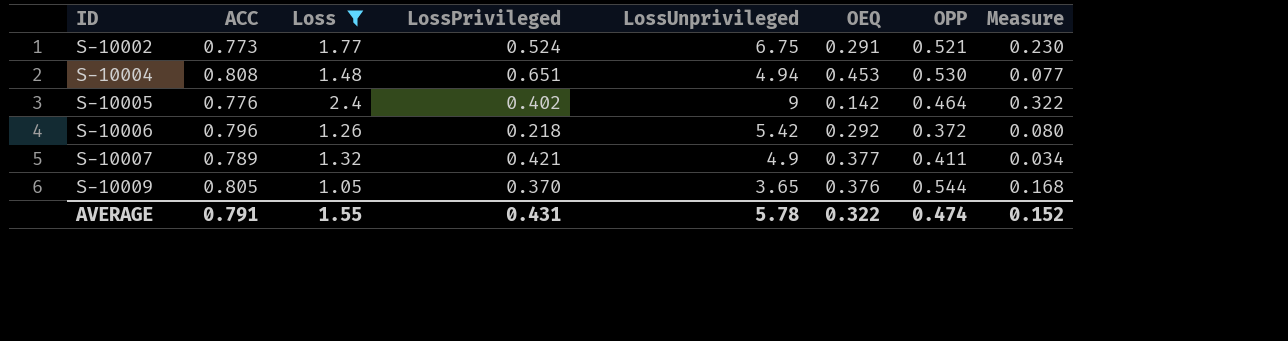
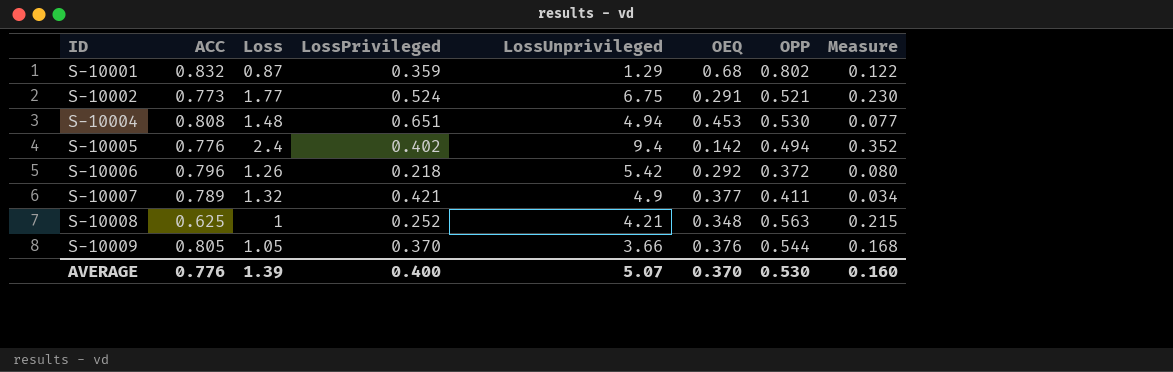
filter: Loss >= 1.05 -> none
S-10005 | LossUnprivileged: 9 -> 9.4
S-10005 | OPP: 0.464 -> 0.494
S-10005 | Measure: 0.322 -> 0.352
S-10009 | LossUnprivileged: 3.65 -> 3.66
AVERAGE | ACC: 0.791 -> 0.776
AVERAGE | Loss: 1.55 -> 1.39
AVERAGE | LossPrivileged: 0.431 -> 0.400
AVERAGE | LossUnprivileged: 5.78 -> 5.07
AVERAGE | OEQ: 0.322 -> 0.370
AVERAGE | OPP: 0.474 -> 0.530
AVERAGE | Measure: 0.152 -> 0.160

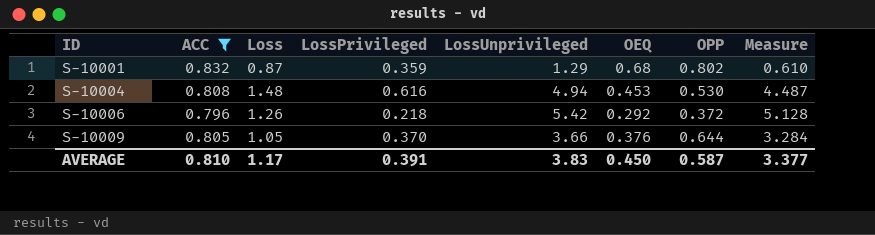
filter: none -> ACC >= 0.796
column Measure | formula: [OPP] - [OEQ] -> [LossUnprivileged] - [OEQ]
S-10004 | LossPrivileged: 0.651 -> 0.616
S-10009 | OPP: 0.544 -> 0.644
AVERAGE | ACC: 0.776 -> 0.810
AVERAGE | Loss: 1.39 -> 1.17
AVERAGE | LossPrivileged: 0.400 -> 0.391
AVERAGE | LossUnprivileged: 5.07 -> 3.83
AVERAGE | OEQ: 0.370 -> 0.450
AVERAGE | OPP: 0.530 -> 0.587
AVERAGE | Measure: 0.160 -> 3.377

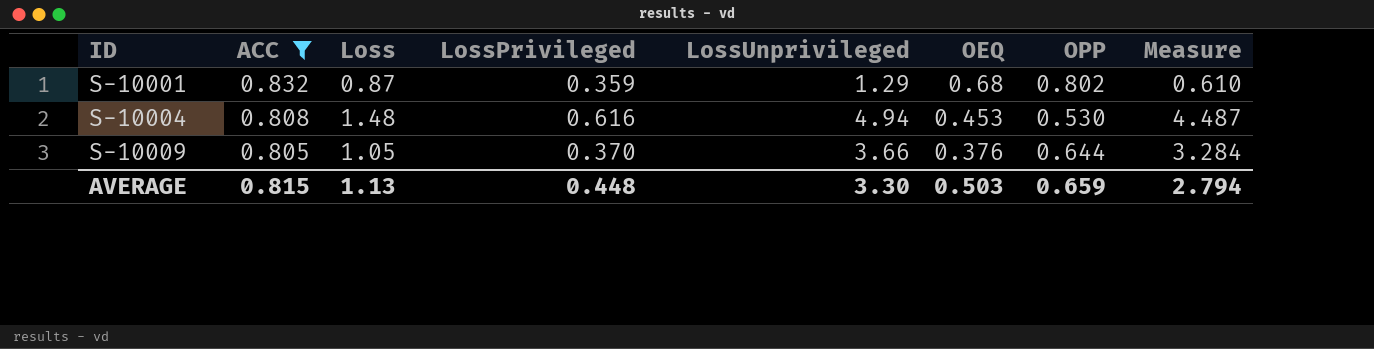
row S-10006: 0.796 | 1.26 | 0.218 | 5.42 | 0.292 | 0.372 | 5.128 -> none
AVERAGE | ACC: 0.810 -> 0.815
AVERAGE | Loss: 1.17 -> 1.13
AVERAGE | LossPrivileged: 0.391 -> 0.448
AVERAGE | LossUnprivileged: 3.83 -> 3.30
AVERAGE | OEQ: 0.450 -> 0.503
AVERAGE | OPP: 0.587 -> 0.659
AVERAGE | Measure: 3.377 -> 2.794

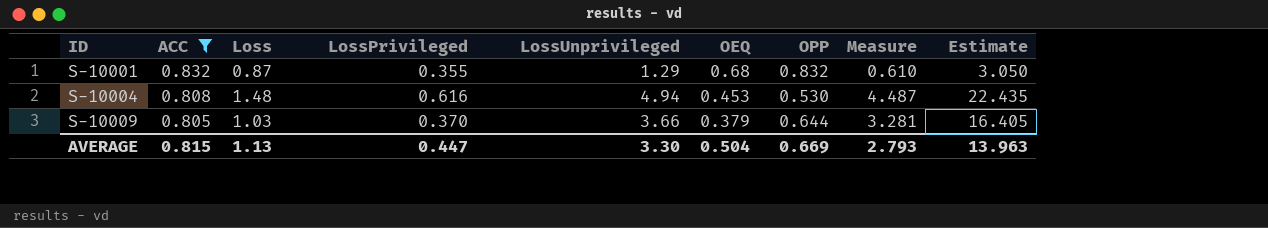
column Estimate | formula: none -> [Measure] * 5
S-10001 | LossPrivileged: 0.359 -> 0.355
S-10001 | OPP: 0.802 -> 0.832
S-10009 | Loss: 1.05 -> 1.03
S-10009 | OEQ: 0.376 -> 0.379
S-10009 | Measure: 3.284 -> 3.281
AVERAGE | LossPrivileged: 0.448 -> 0.447
AVERAGE | OEQ: 0.503 -> 0.504
AVERAGE | OPP: 0.659 -> 0.669
AVERAGE | Measure: 2.794 -> 2.793

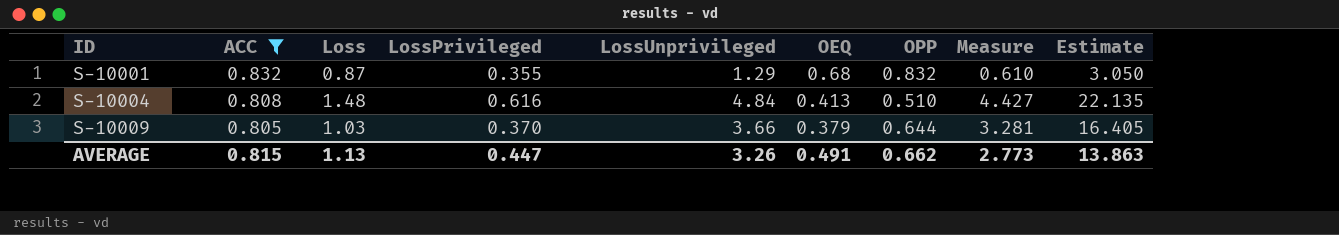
S-10004 | LossUnprivileged: 4.94 -> 4.84
S-10004 | OEQ: 0.453 -> 0.413
S-10004 | OPP: 0.530 -> 0.510
S-10004 | Measure: 4.487 -> 4.427
S-10004 | Estimate: 22.435 -> 22.135
AVERAGE | LossUnprivileged: 3.30 -> 3.26
AVERAGE | OEQ: 0.504 -> 0.491
AVERAGE | OPP: 0.669 -> 0.662
AVERAGE | Measure: 2.793 -> 2.773
AVERAGE | Estimate: 13.963 -> 13.863

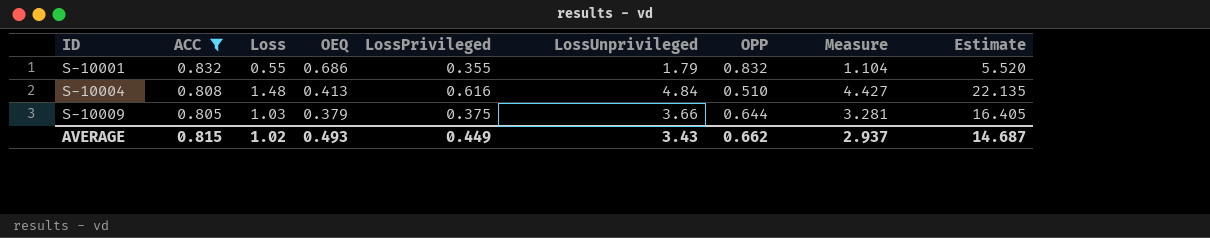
column OEQ | position: 6 -> 4
S-10001 | Loss: 0.87 -> 0.55
S-10001 | OEQ: 0.68 -> 0.686
S-10001 | LossUnprivileged: 1.29 -> 1.79
S-10001 | Measure: 0.610 -> 1.104
S-10001 | Estimate: 3.050 -> 5.520
S-10009 | LossPrivileged: 0.370 -> 0.375
AVERAGE | Loss: 1.13 -> 1.02
AVERAGE | OEQ: 0.491 -> 0.493
AVERAGE | LossPrivileged: 0.447 -> 0.449
AVERAGE | LossUnprivileged: 3.26 -> 3.43
AVERAGE | Measure: 2.773 -> 2.937
AVERAGE | Estimate: 13.863 -> 14.687

